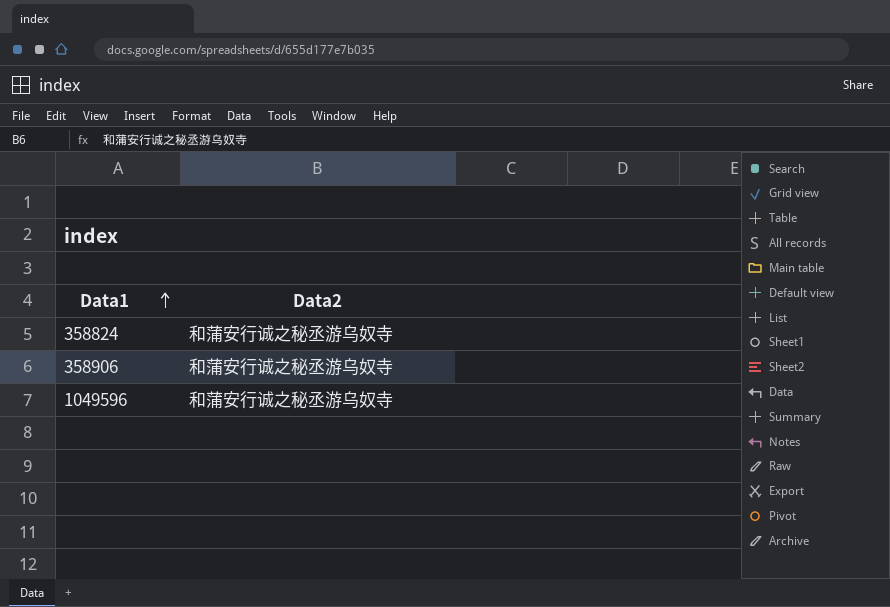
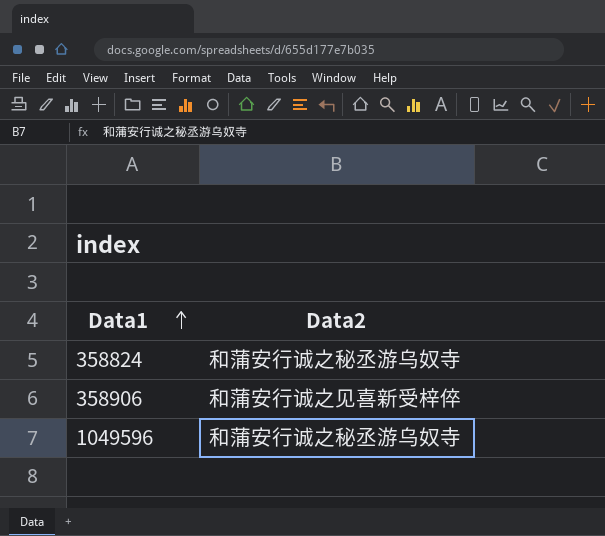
358906 | Data2: 和蒲安行诚之秘丞游乌奴寺 -> 和蒲安行诚之见喜新受梓倅

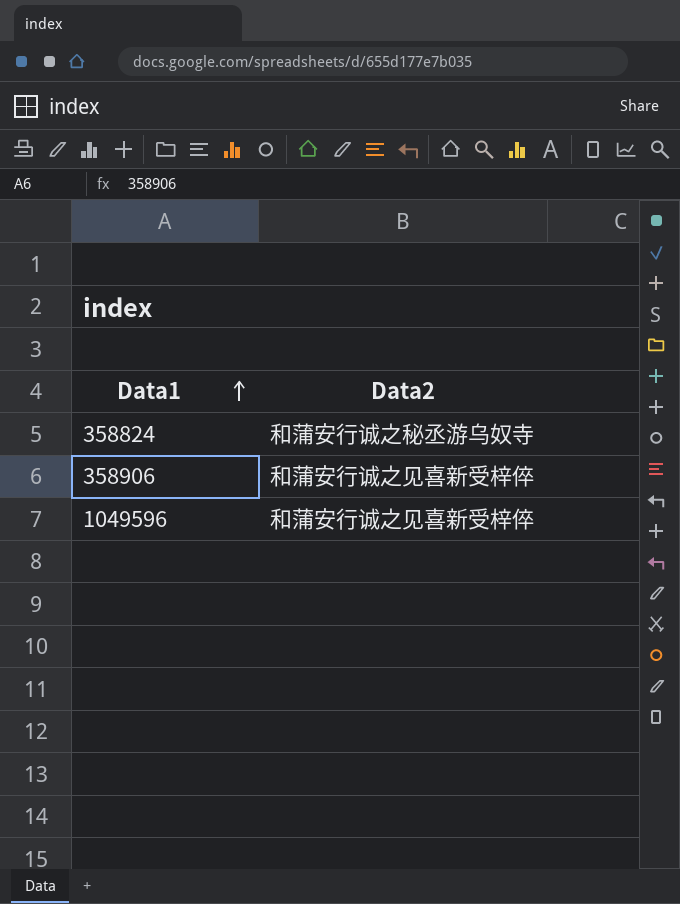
1049596 | Data2: 和蒲安行诚之秘丞游乌奴寺 -> 和蒲安行诚之见喜新受梓倅

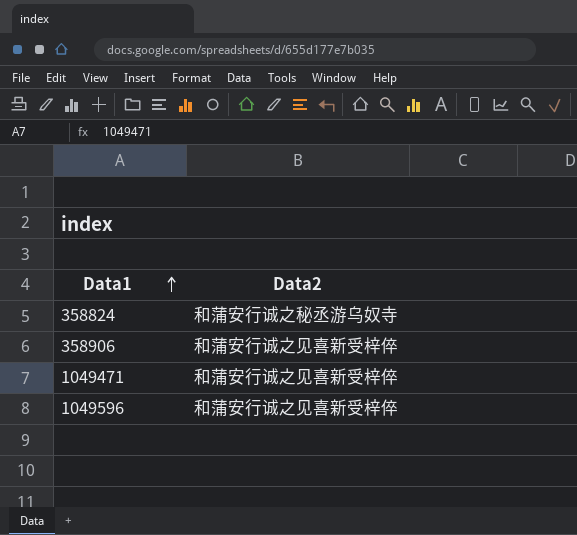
row 1049471: none -> 和蒲安行诚之见喜新受梓倅

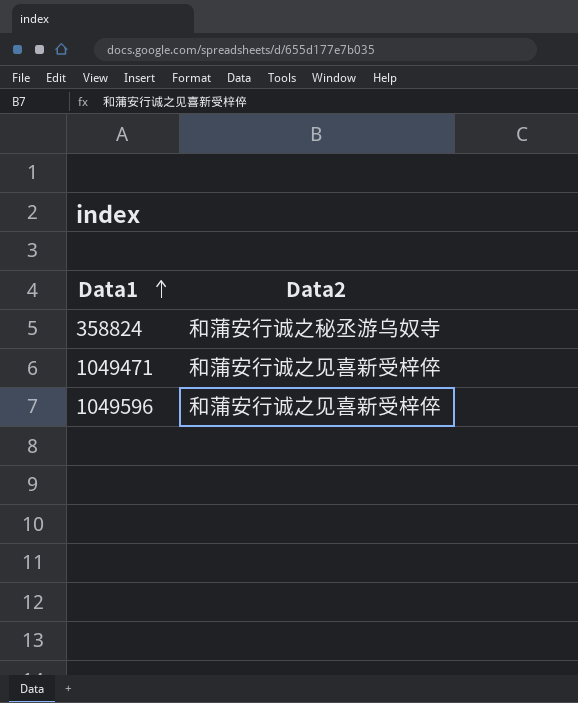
row 358906: 和蒲安行诚之见喜新受梓倅 -> none

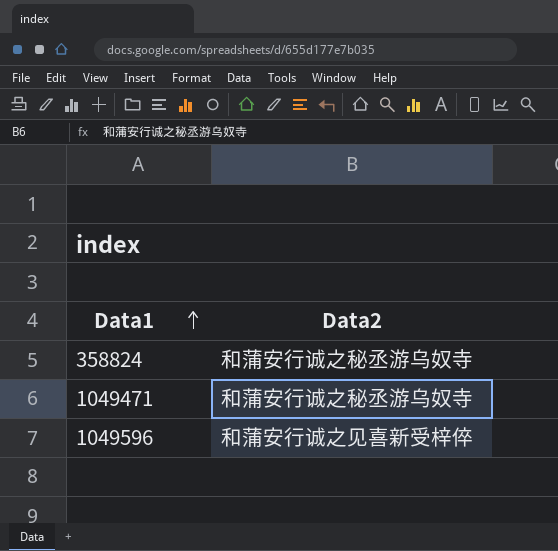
1049471 | Data2: 和蒲安行诚之见喜新受梓倅 -> 和蒲安行诚之秘丞游乌奴寺

